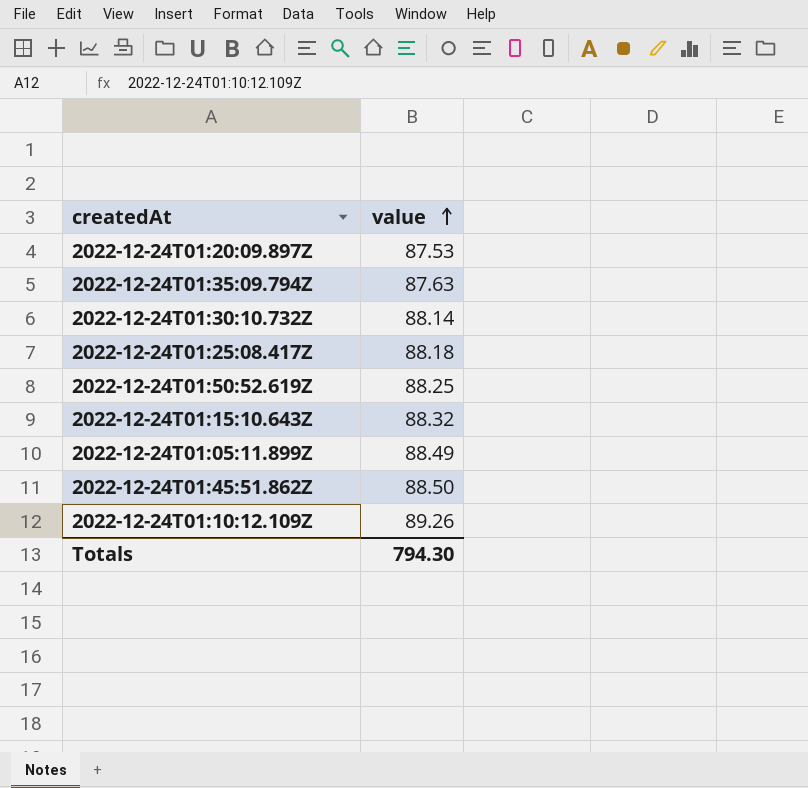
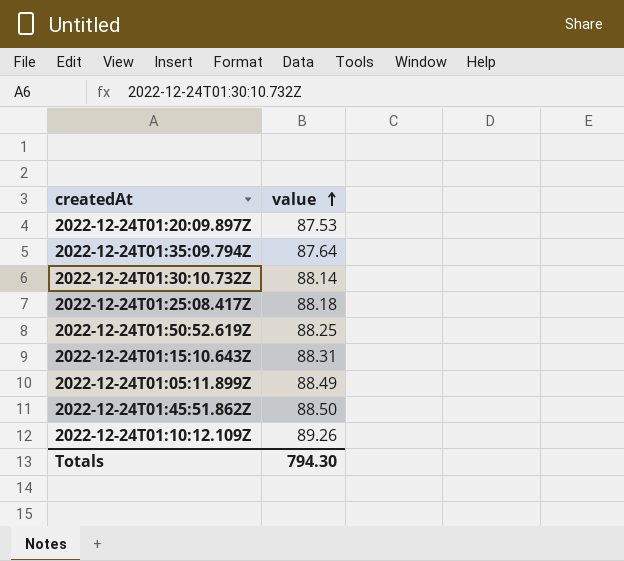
2022-12-24T01:35:09.794Z | value: 87.63 -> 87.64
2022-12-24T01:15:10.643Z | value: 88.32 -> 88.31

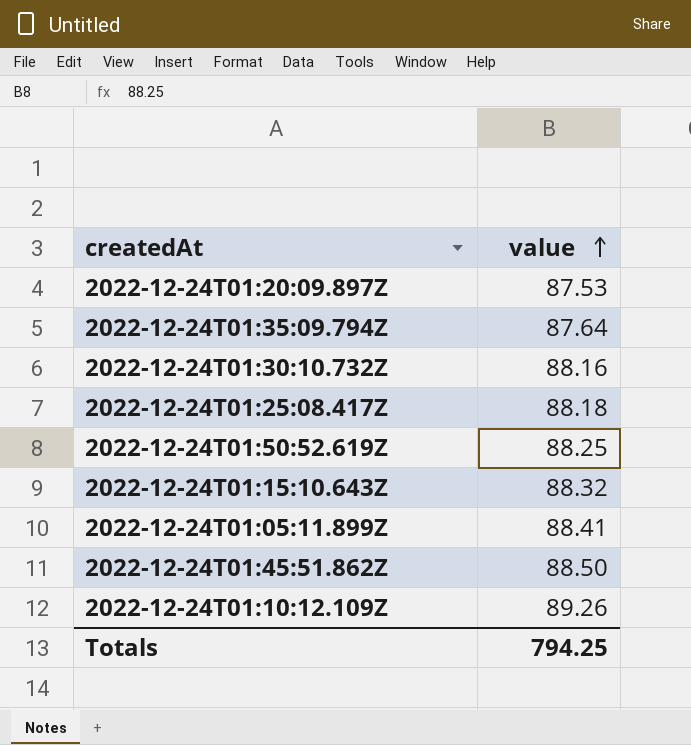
2022-12-24T01:30:10.732Z | value: 88.14 -> 88.16
2022-12-24T01:15:10.643Z | value: 88.31 -> 88.32
2022-12-24T01:05:11.899Z | value: 88.49 -> 88.41
Totals | value: 794.30 -> 794.25

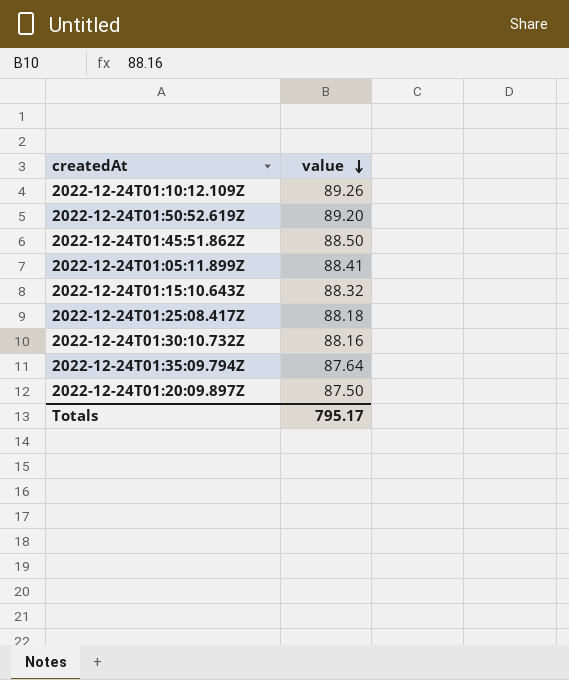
row order: value ascending -> value descending
2022-12-24T01:50:52.619Z | value: 88.25 -> 89.20
2022-12-24T01:20:09.897Z | value: 87.53 -> 87.50
Totals | value: 794.25 -> 795.17

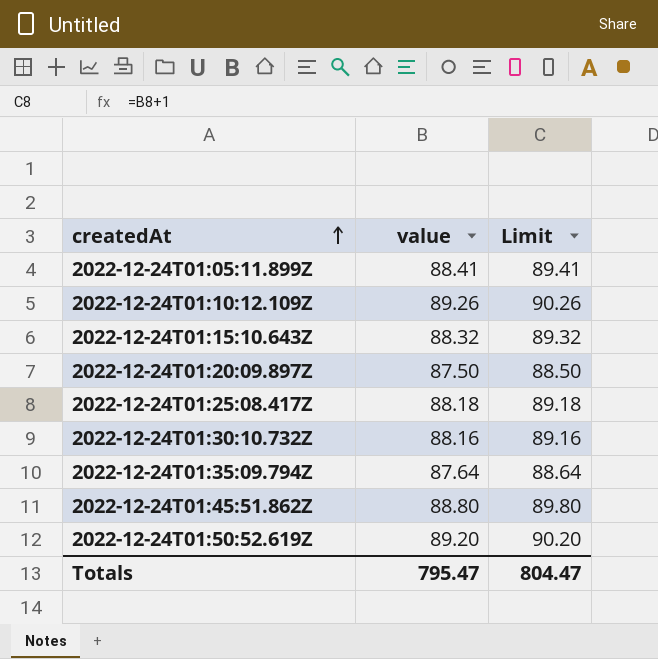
row order: value descending -> createdAt ascending
column Limit | formula: none -> [value] + 1
2022-12-24T01:45:51.862Z | value: 88.50 -> 88.80
Totals | value: 795.17 -> 795.47

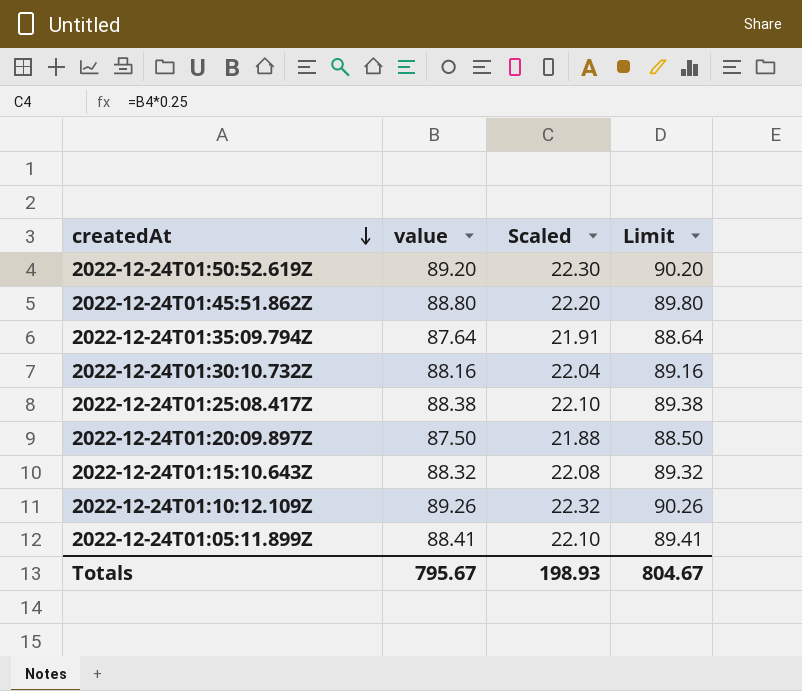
row order: createdAt ascending -> createdAt descending
column Scaled | formula: none -> [value] * 0.25
2022-12-24T01:25:08.417Z | value: 88.18 -> 88.38
2022-12-24T01:25:08.417Z | Limit: 89.18 -> 89.38
Totals | value: 795.47 -> 795.67
Totals | Limit: 804.47 -> 804.67

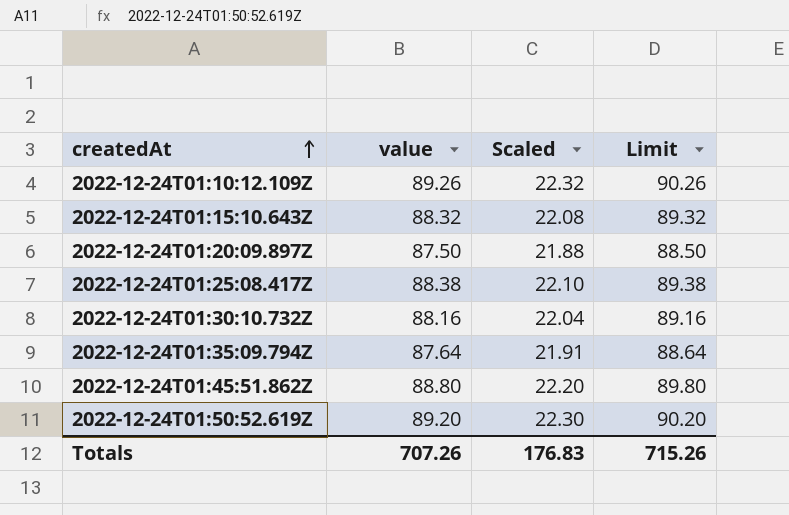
row order: createdAt descending -> createdAt ascending
row 2022-12-24T01:05:11.899Z: 88.41 | 22.10 | 89.41 -> none
Totals | value: 795.67 -> 707.26
Totals | Scaled: 198.93 -> 176.83
Totals | Limit: 804.67 -> 715.26

